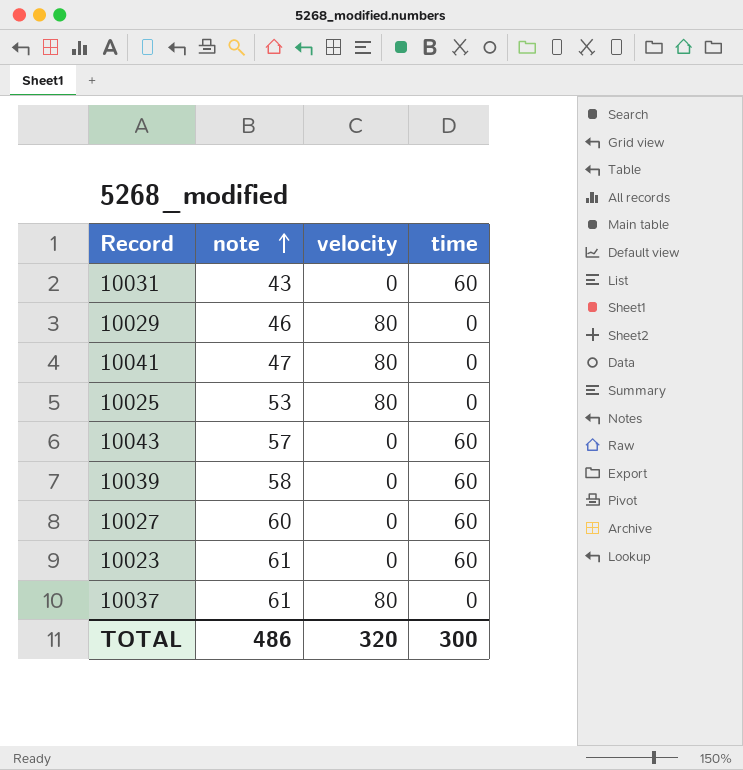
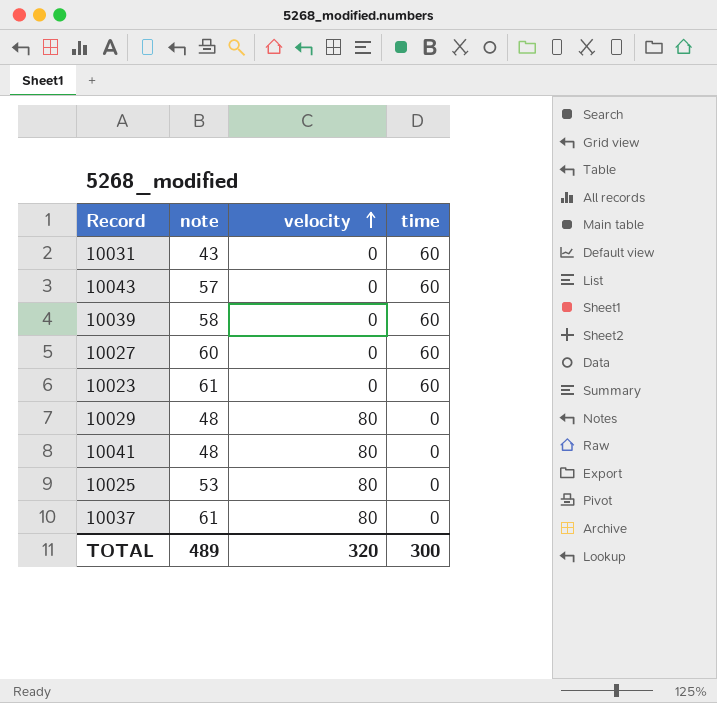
row order: note ascending -> velocity ascending
10029 | note: 46 -> 48
10041 | note: 47 -> 48
TOTAL | note: 486 -> 489

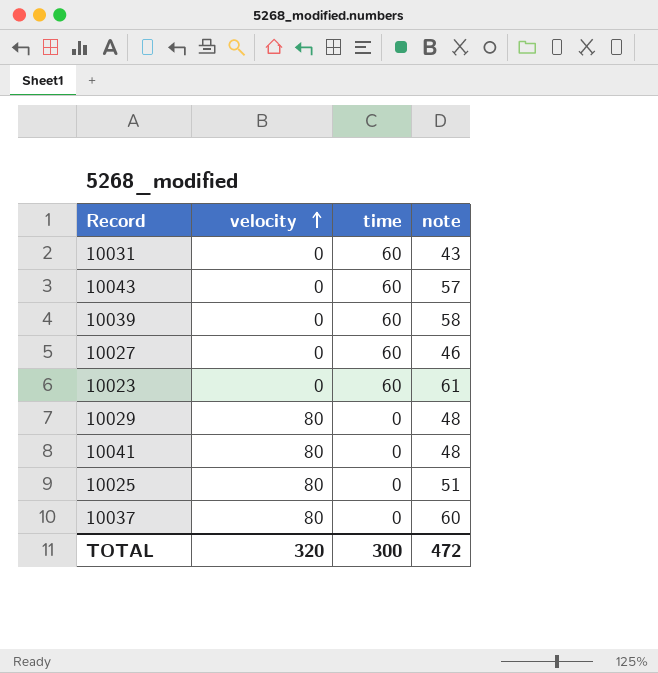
column note | position: 2 -> 4
10027 | note: 60 -> 46
10025 | note: 53 -> 51
10037 | note: 61 -> 60
TOTAL | note: 489 -> 472

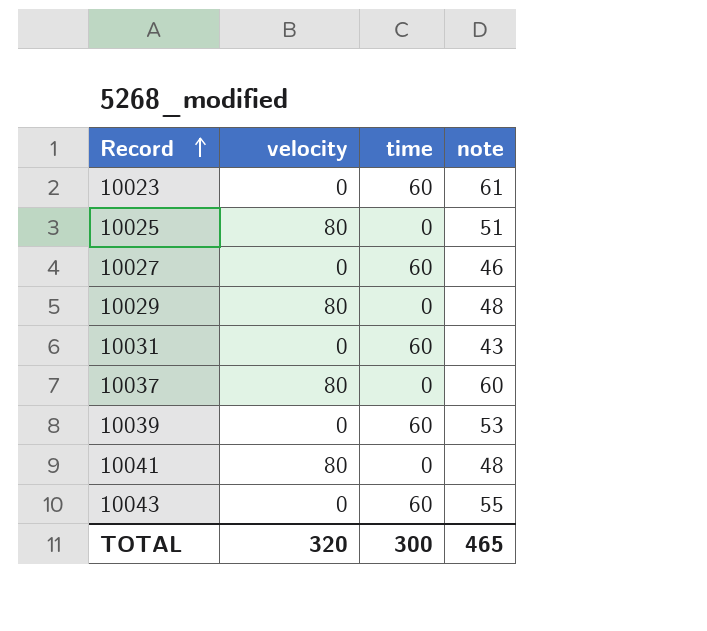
row order: velocity ascending -> Record ascending
10039 | note: 58 -> 53
10043 | note: 57 -> 55
TOTAL | note: 472 -> 465

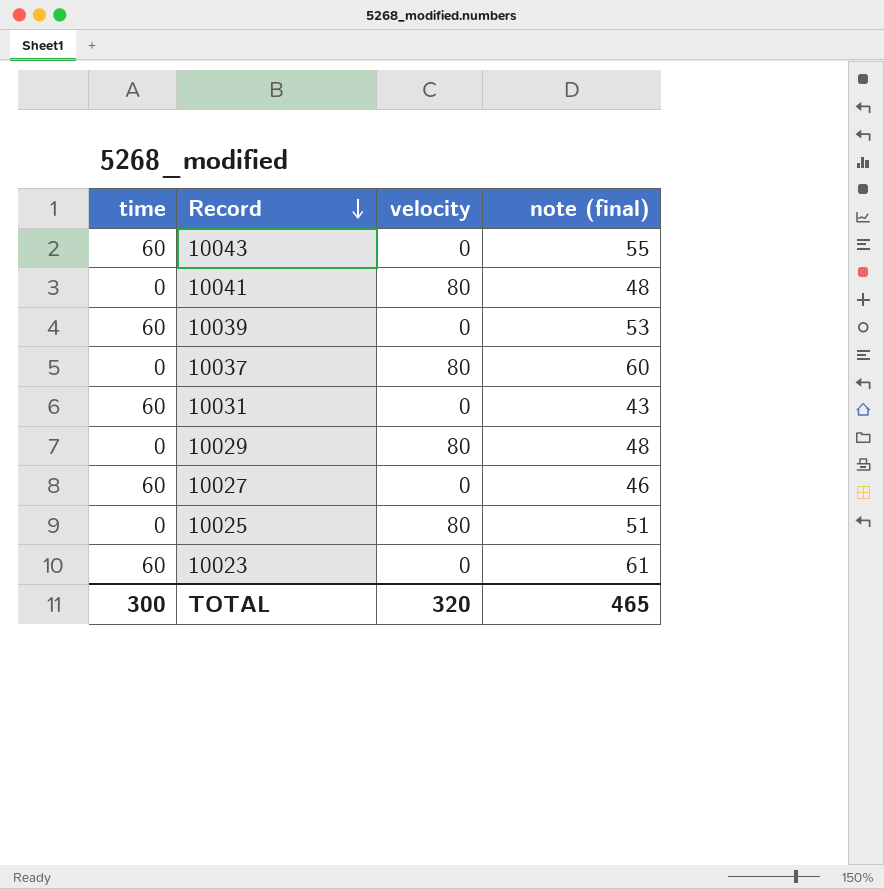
row order: Record ascending -> Record descending
column time | position: 3 -> 1
column name: note -> note (final)

